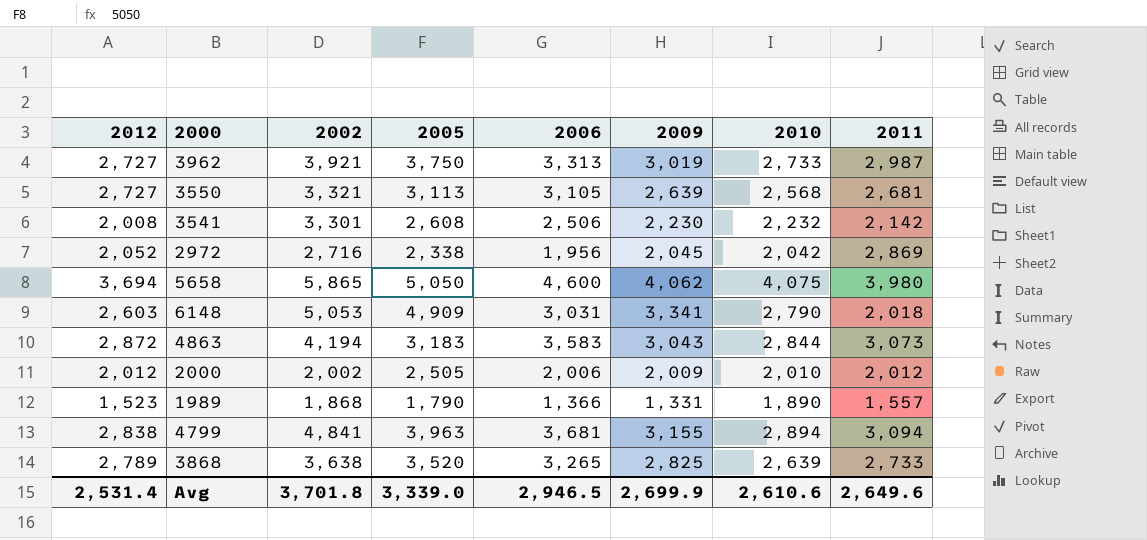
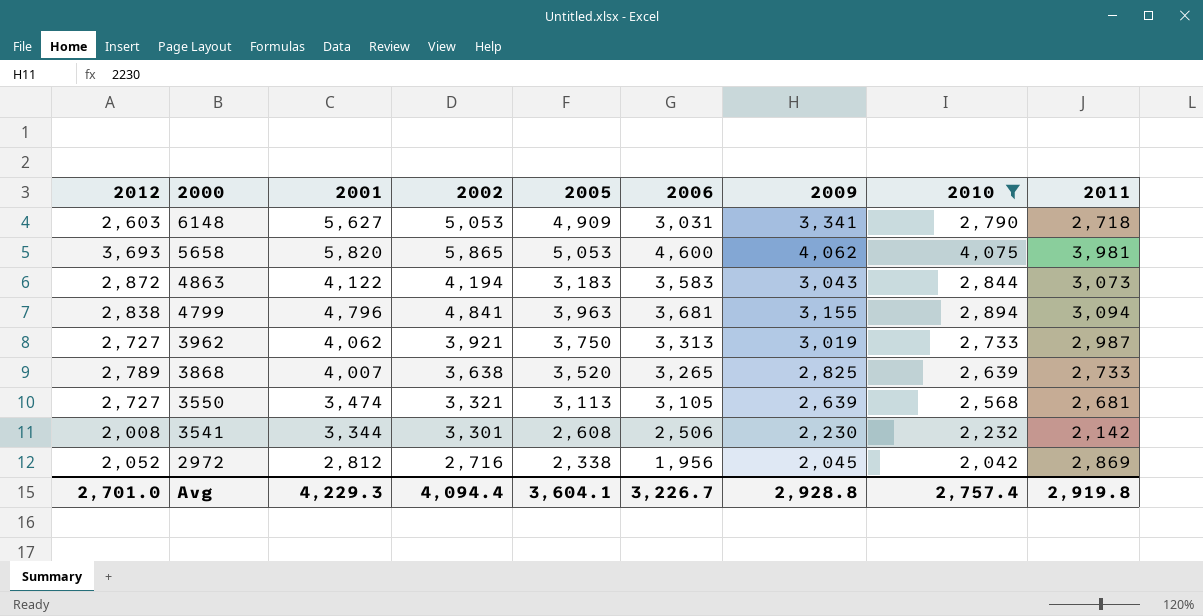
filter: none -> 2010 >= 2,042
row order: none -> 2000 descending
column 2001 | position: none -> 3
6148 | 2011: 2,018 -> 2,718
5658 | 2012: 3,694 -> 3,693
5658 | 2005: 5,050 -> 5,053
5658 | 2011: 3,980 -> 3,981
Avg | 2012: 2,531.4 -> 2,701.0
Avg | 2002: 3,701.8 -> 4,094.4
Avg | 2005: 3,339.0 -> 3,604.1
Avg | 2006: 2,946.5 -> 3,226.7
Avg | 2009: 2,699.9 -> 2,928.8
Avg | 2010: 2,610.6 -> 2,757.4
Avg | 2011: 2,649.6 -> 2,919.8

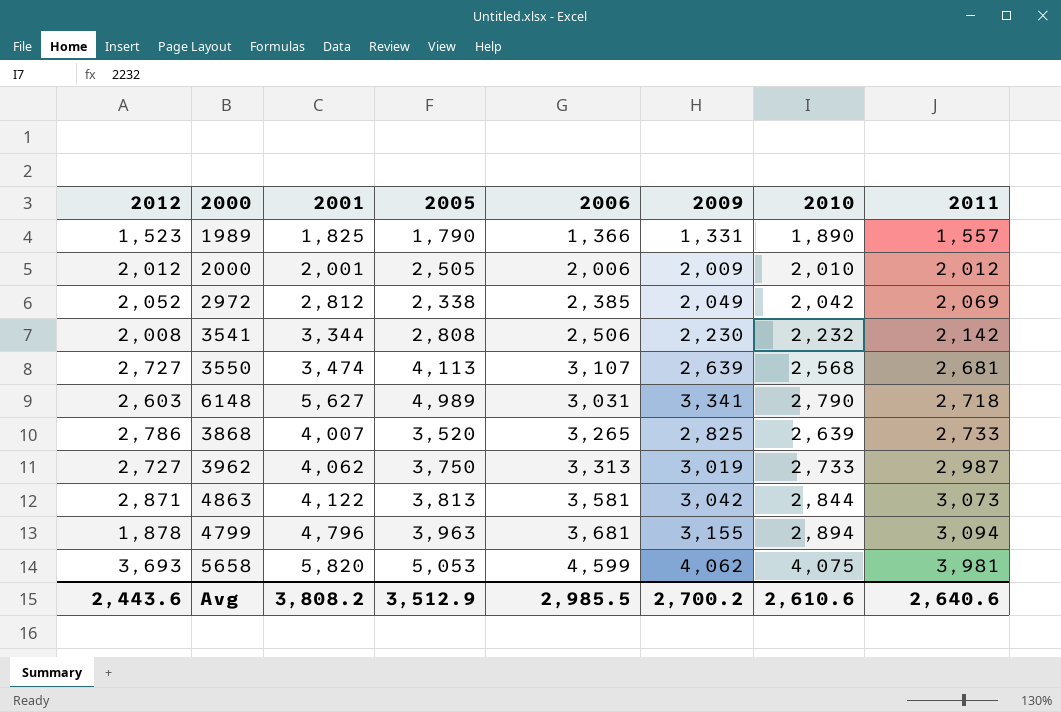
filter: 2010 >= 2,042 -> none
row order: 2000 descending -> 2011 ascending
column 2002 | position: 4 -> none
2972 | 2006: 1,956 -> 2,385
2972 | 2009: 2,045 -> 2,049
2972 | 2011: 2,869 -> 2,069
3541 | 2005: 2,608 -> 2,808
3550 | 2005: 3,113 -> 4,113
3550 | 2006: 3,105 -> 3,107
6148 | 2005: 4,909 -> 4,989
3868 | 2012: 2,789 -> 2,786
4863 | 2012: 2,872 -> 2,871
4863 | 2005: 3,183 -> 3,813
4863 | 2006: 3,583 -> 3,581
4863 | 2009: 3,043 -> 3,042
4799 | 2012: 2,838 -> 1,878
5658 | 2006: 4,600 -> 4,599
Avg | 2012: 2,701.0 -> 2,443.6
Avg | 2001: 4,229.3 -> 3,808.2
Avg | 2005: 3,604.1 -> 3,512.9
Avg | 2006: 3,226.7 -> 2,985.5
Avg | 2009: 2,928.8 -> 2,700.2
Avg | 2010: 2,757.4 -> 2,610.6
Avg | 2011: 2,919.8 -> 2,640.6

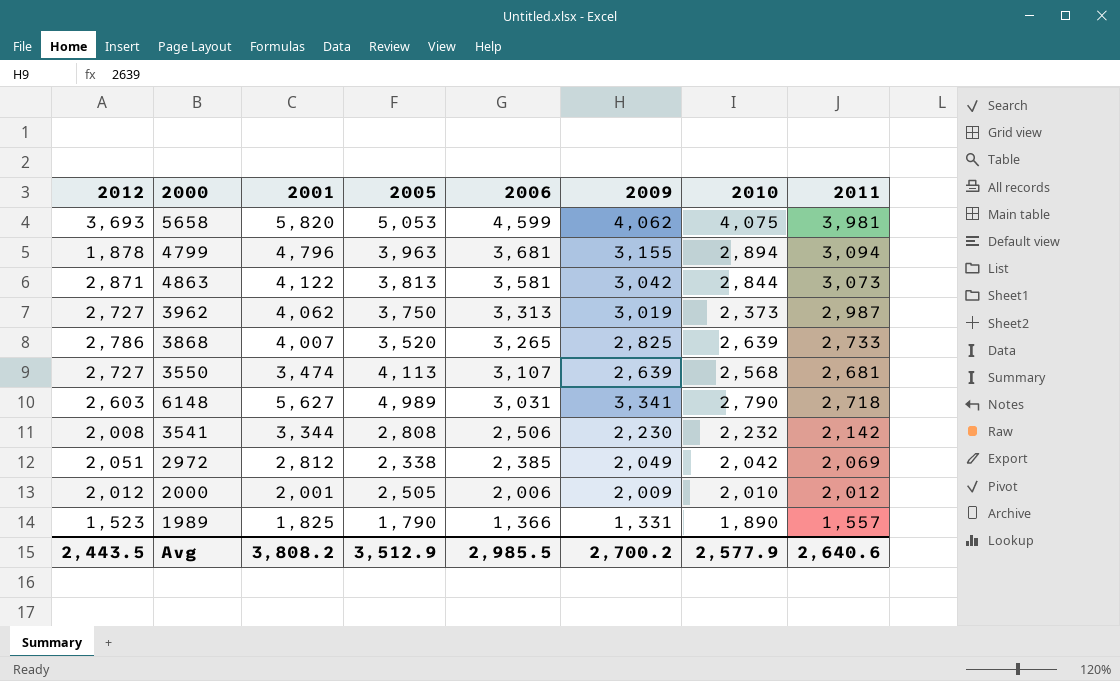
row order: 2011 ascending -> 2006 descending
3962 | 2010: 2,733 -> 2,373
2972 | 2012: 2,052 -> 2,051
Avg | 2012: 2,443.6 -> 2,443.5
Avg | 2010: 2,610.6 -> 2,577.9

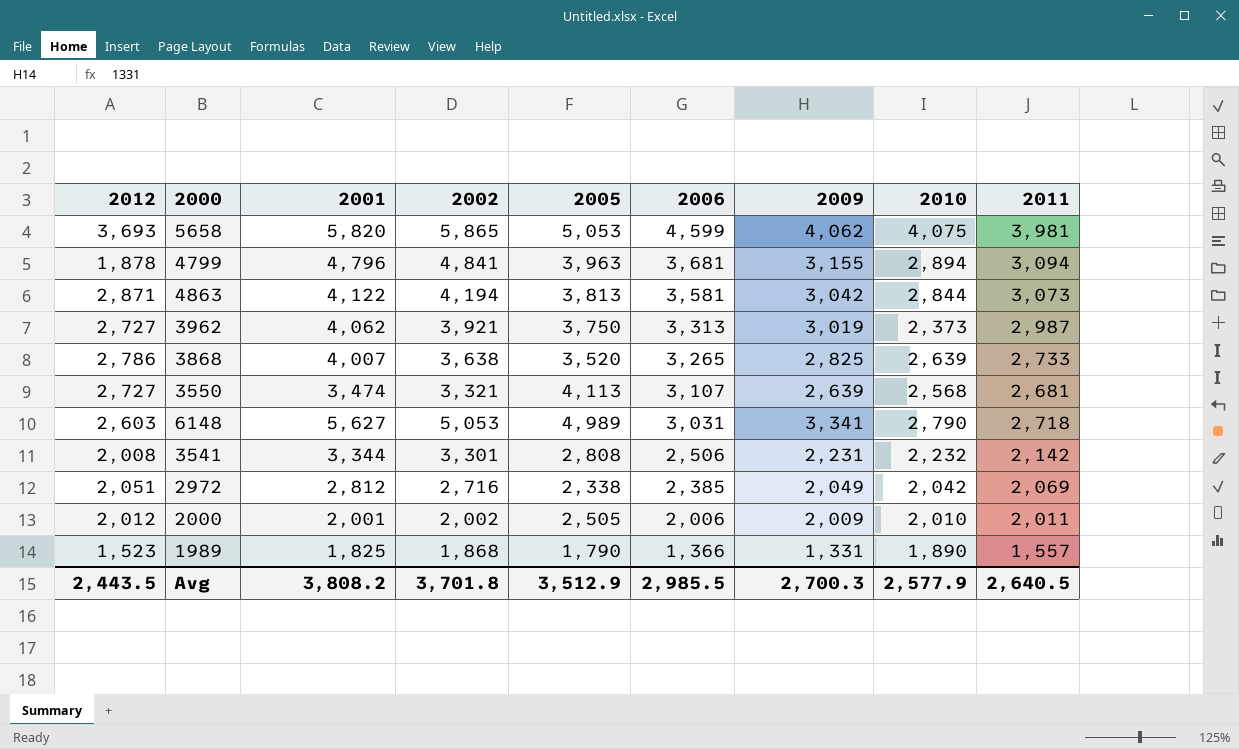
column 2002 | position: none -> 4
3541 | 2009: 2,230 -> 2,231
2000 | 2011: 2,012 -> 2,011
Avg | 2009: 2,700.2 -> 2,700.3
Avg | 2011: 2,640.6 -> 2,640.5

